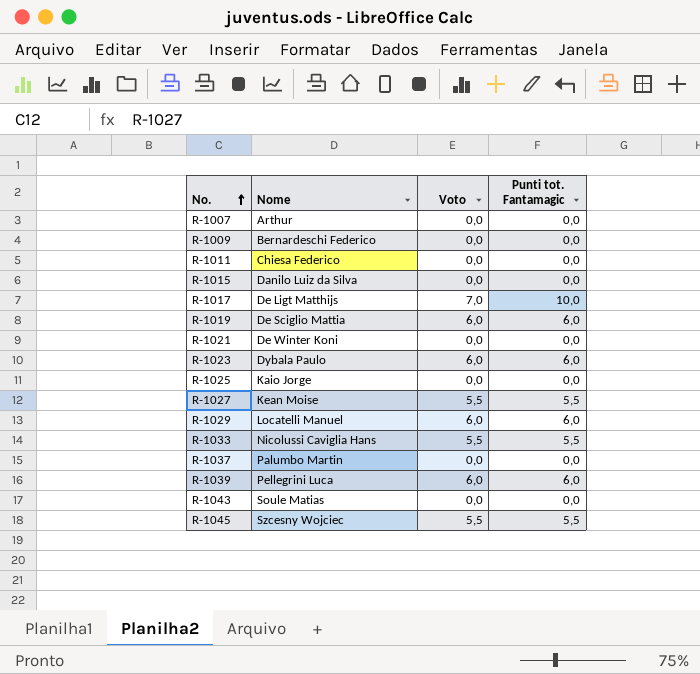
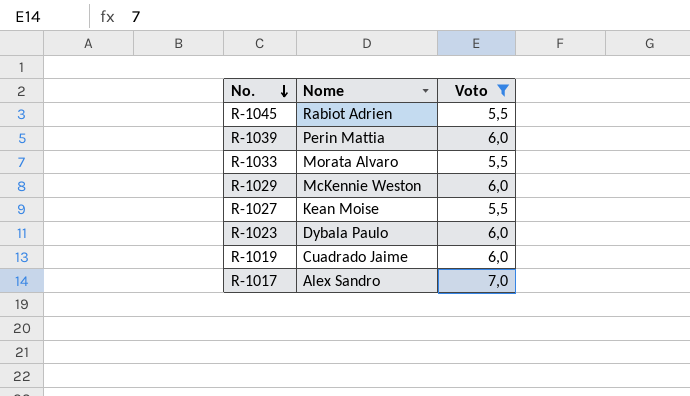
filter: none -> Voto != 0,0
row order: No. ascending -> No. descending
column Punti tot. Fantamagic | position: 4 -> none
R-1045 | Nome: Szcesny Wojciec -> Rabiot Adrien
R-1039 | Nome: Pellegrini Luca -> Perin Mattia
R-1033 | Nome: Nicolussi Caviglia Hans -> Morata Alvaro
R-1029 | Nome: Locatelli Manuel -> McKennie Weston
R-1019 | Nome: De Sciglio Mattia -> Cuadrado Jaime
R-1017 | Nome: De Ligt Matthijs -> Alex Sandro

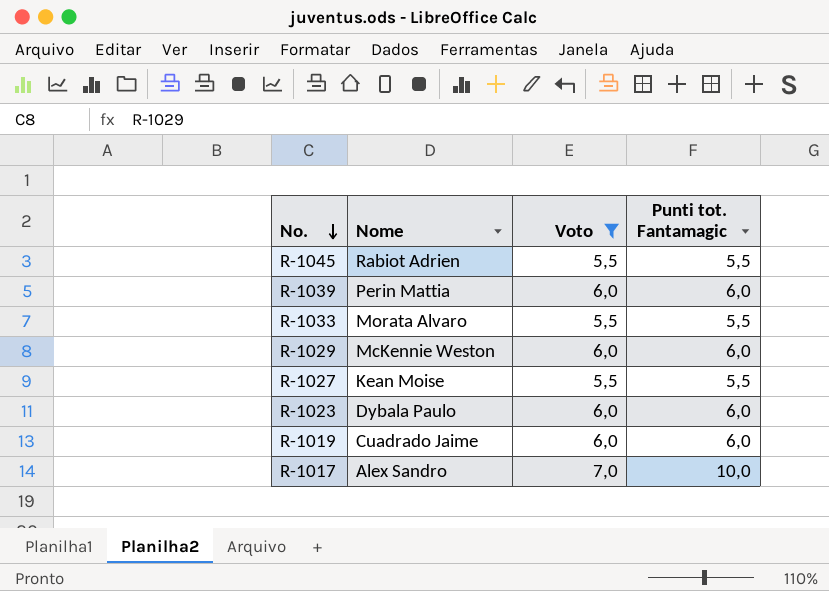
column Punti tot. Fantamagic | position: none -> 4

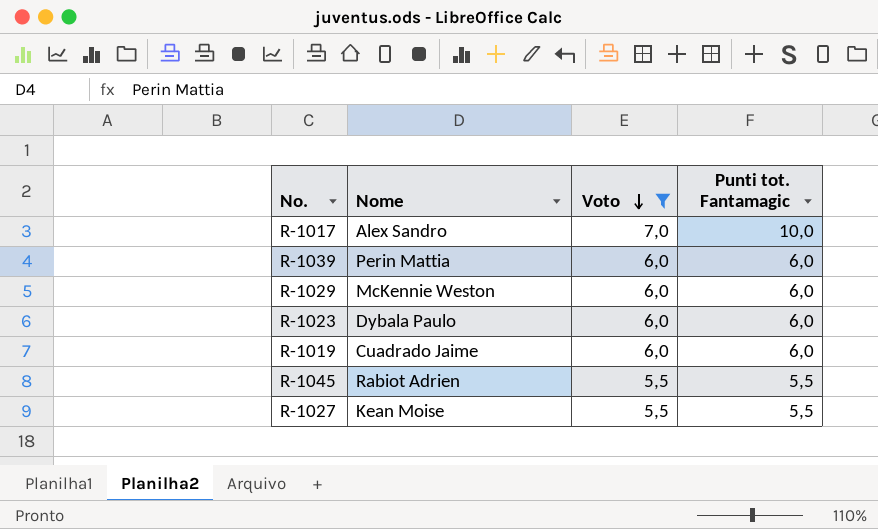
row order: No. descending -> Voto descending
row R-1033: Morata Alvaro | 5,5 | 5,5 -> none

